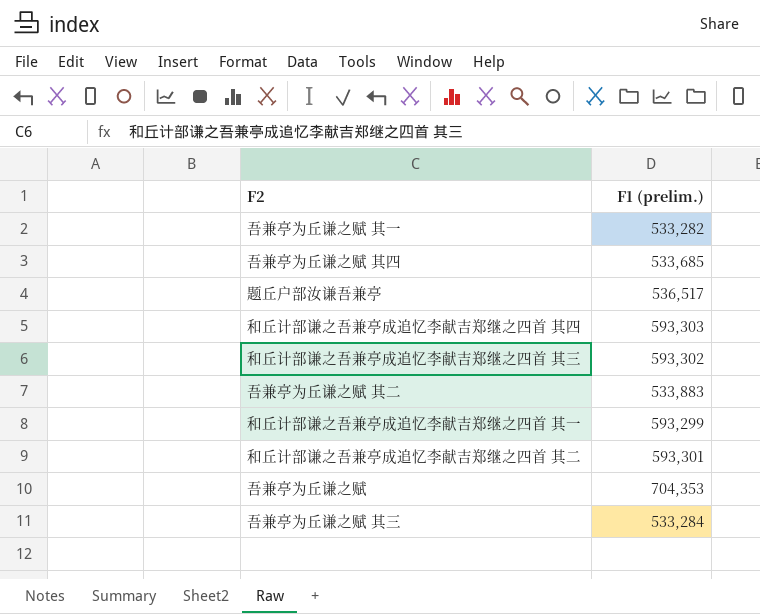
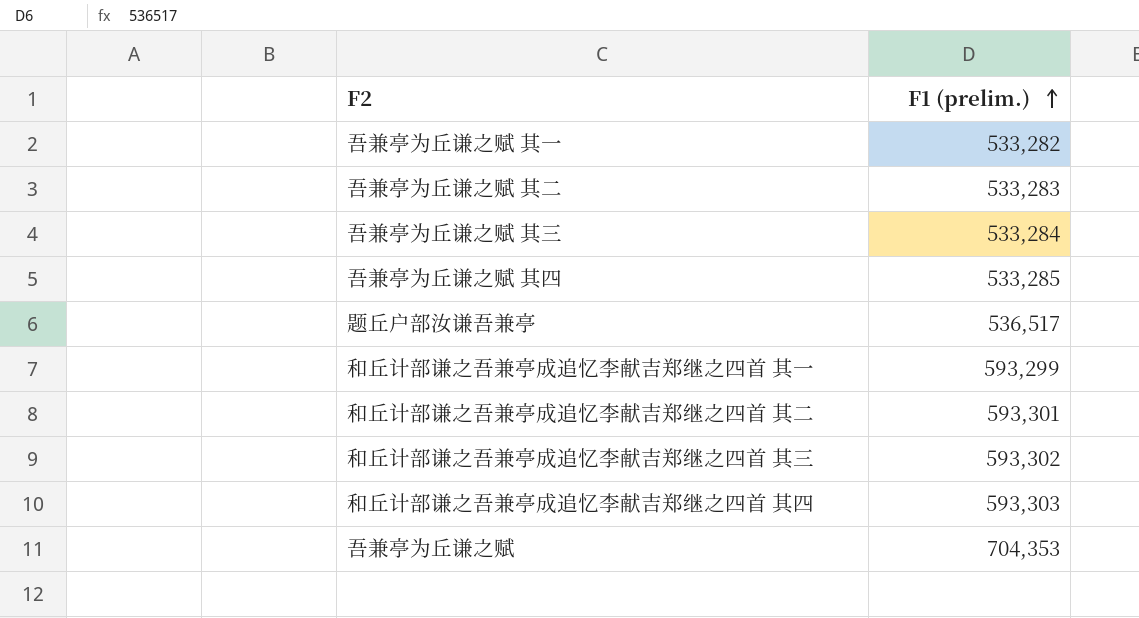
row order: none -> F1 (prelim.) ascending
吾兼亭为丘谦之赋 其二 | F1 (prelim.): 533,883 -> 533,283
吾兼亭为丘谦之赋 其四 | F1 (prelim.): 533,685 -> 533,285

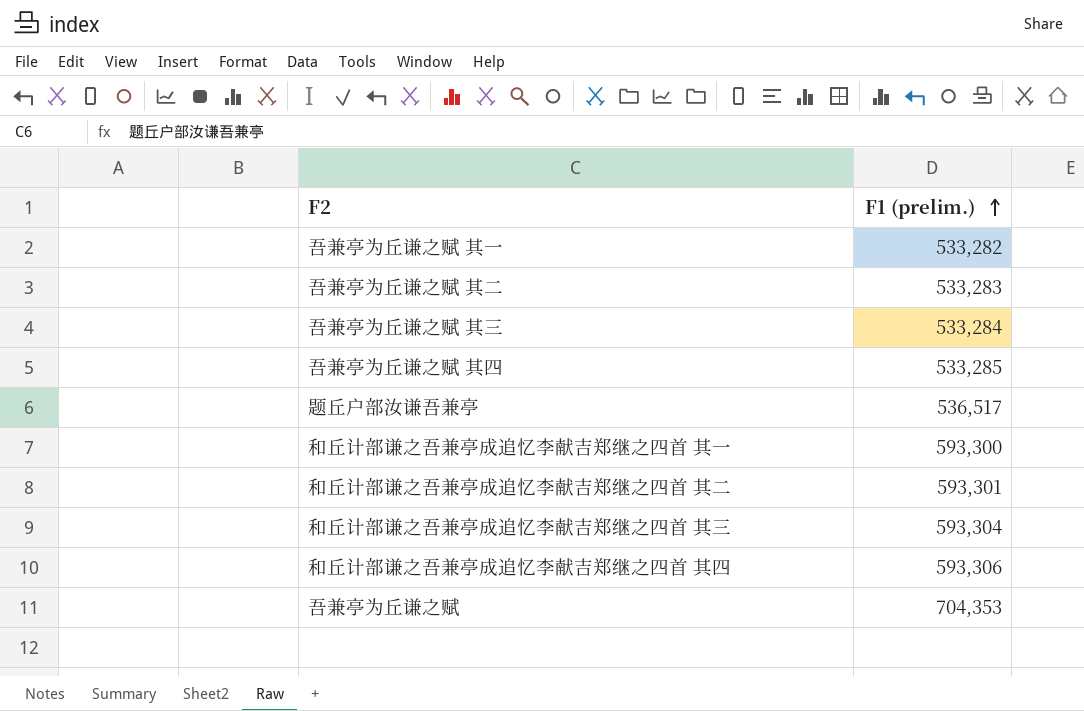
和丘计部谦之吾兼亭成追忆李献吉郑继之四首 其一 | F1 (prelim.): 593,299 -> 593,300
和丘计部谦之吾兼亭成追忆李献吉郑继之四首 其三 | F1 (prelim.): 593,302 -> 593,304
和丘计部谦之吾兼亭成追忆李献吉郑继之四首 其四 | F1 (prelim.): 593,303 -> 593,306

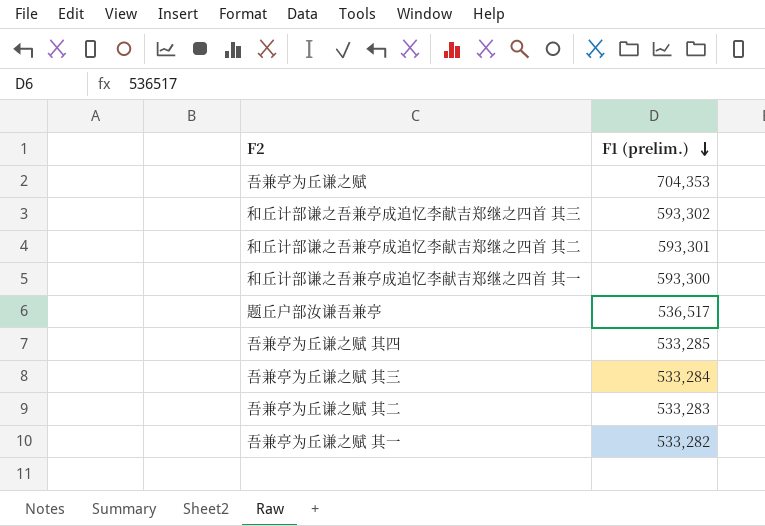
row order: F1 (prelim.) ascending -> F1 (prelim.) descending
row 和丘计部谦之吾兼亭成追忆李献吉郑继之四首 其四: 593,306 -> none
和丘计部谦之吾兼亭成追忆李献吉郑继之四首 其三 | F1 (prelim.): 593,304 -> 593,302

